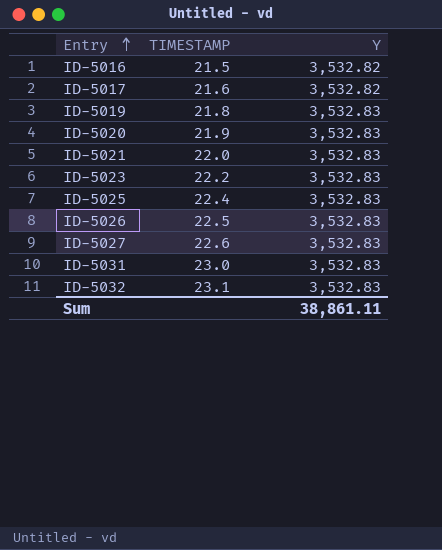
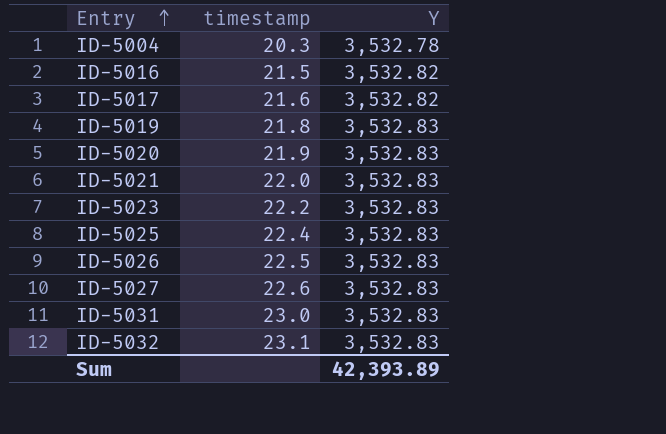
column name: TIMESTAMP -> timestamp
row ID-5004: none -> 20.3 | 3,532.78
Sum | Y: 38,861.11 -> 42,393.89

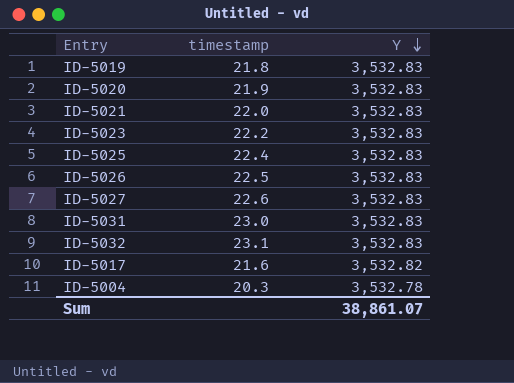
row order: Entry ascending -> Y descending
row ID-5016: 21.5 | 3,532.82 -> none
Sum | Y: 42,393.89 -> 38,861.07

